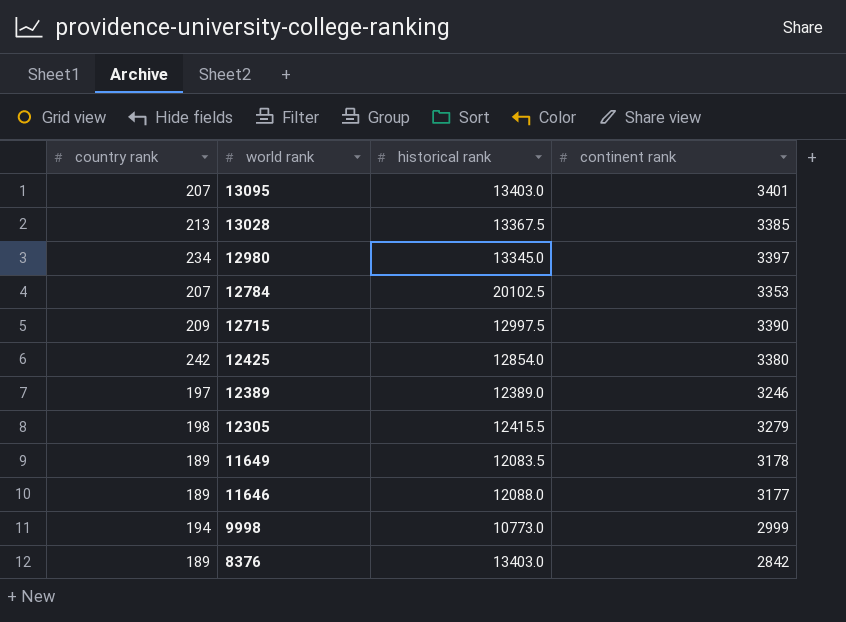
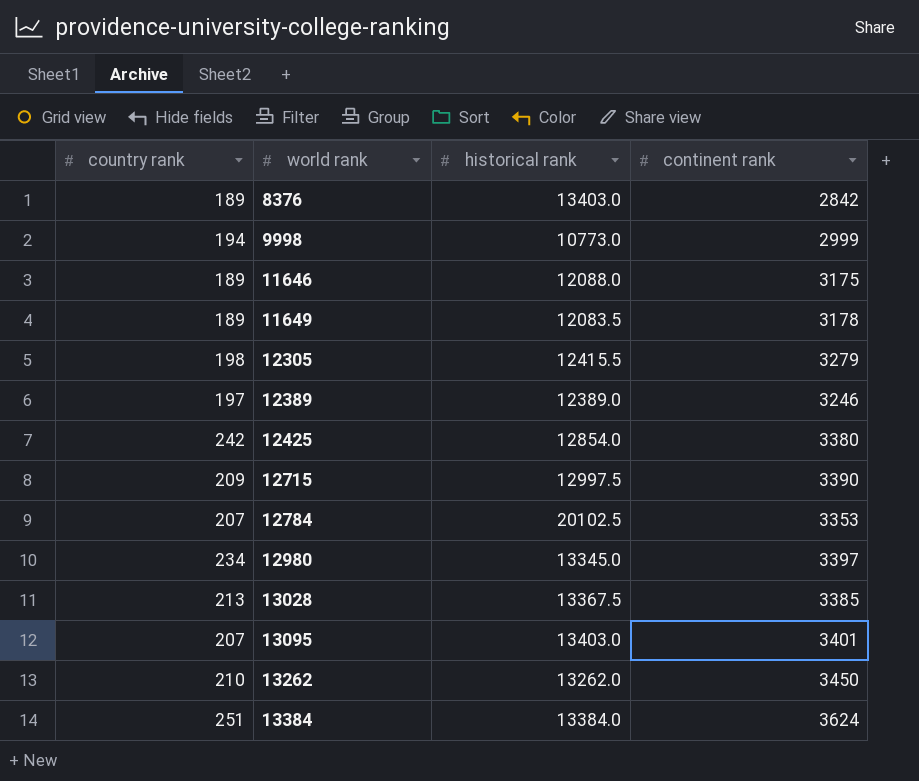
row order: world rank descending -> world rank ascending
11646 | continent rank: 3177 -> 3175
row 13262: none -> 210 | 13262.0 | 3450
row 13384: none -> 251 | 13384.0 | 3624

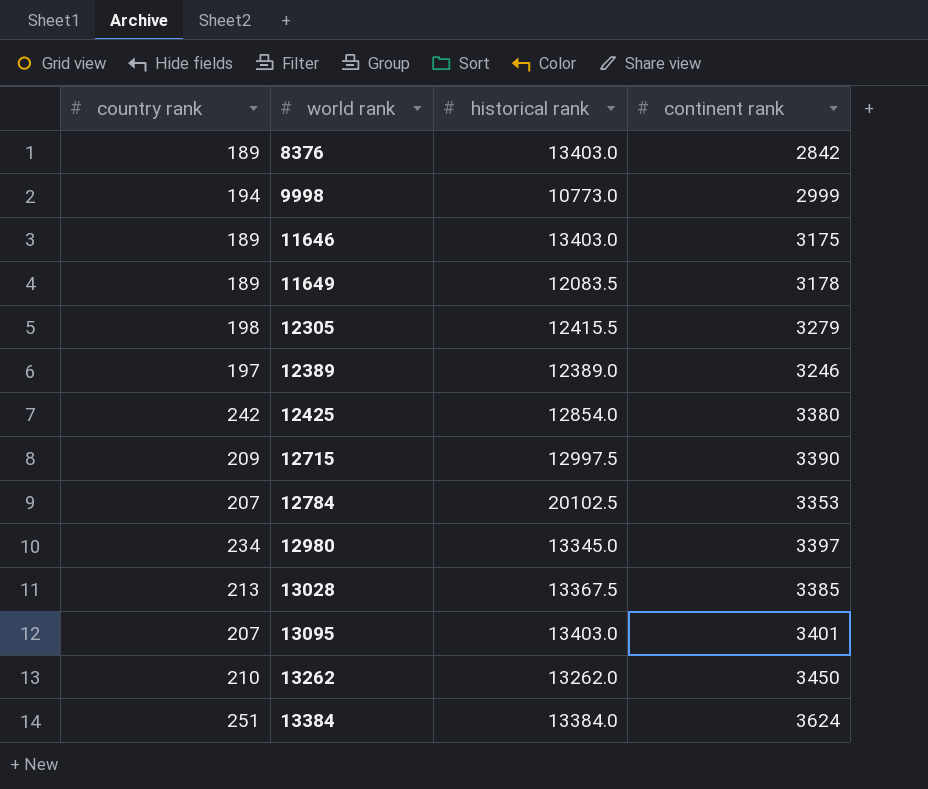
11646 | historical rank: 12088.0 -> 13403.0

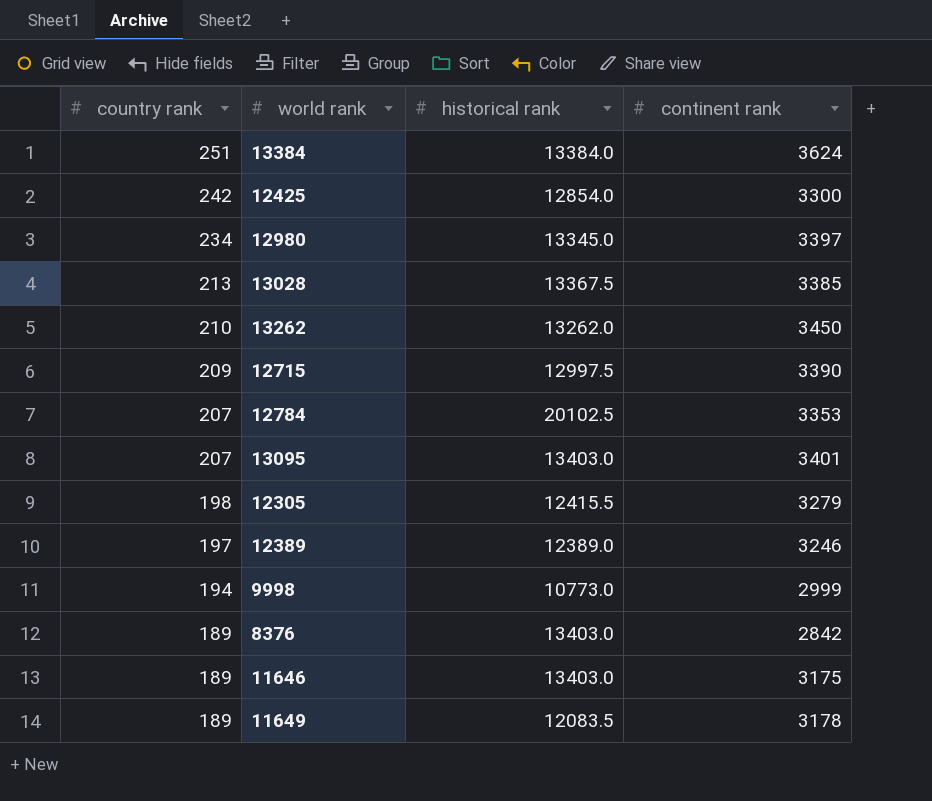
row order: world rank ascending -> country rank descending
12425 | continent rank: 3380 -> 3300

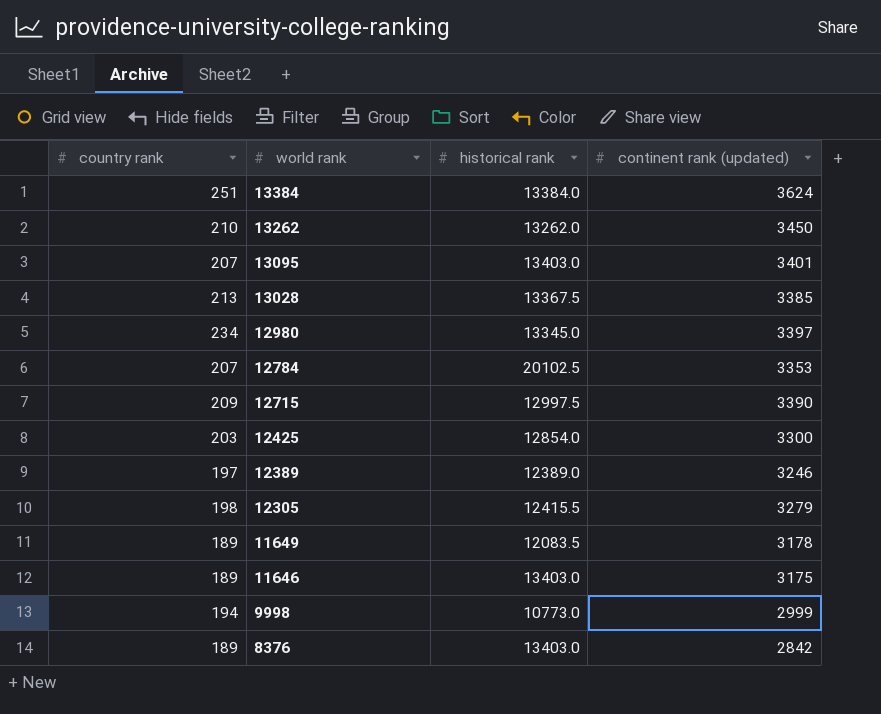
row order: country rank descending -> world rank descending
column name: continent rank -> continent rank (updated)
12425 | country rank: 242 -> 203

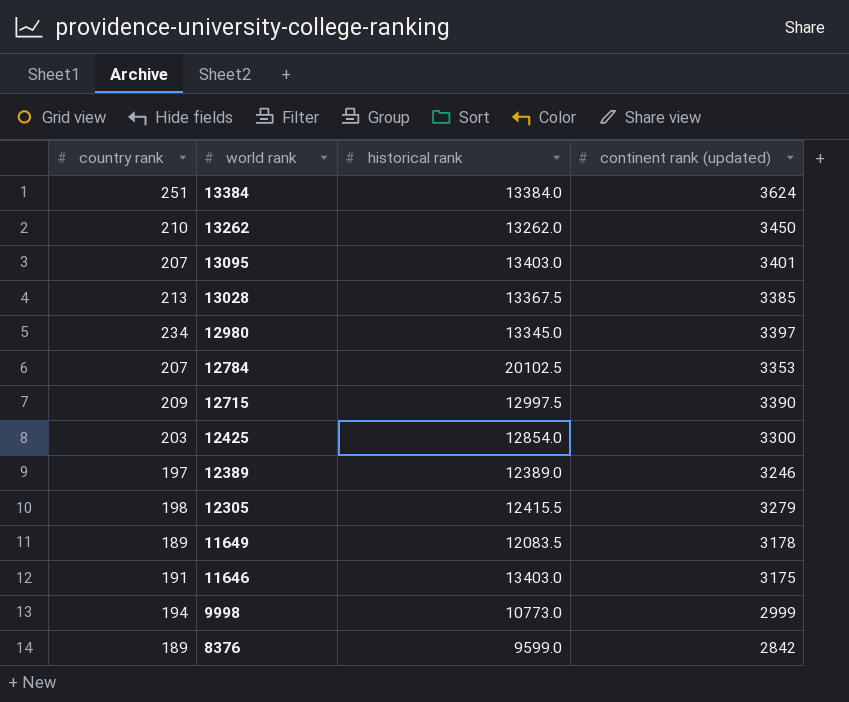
11646 | country rank: 189 -> 191
8376 | historical rank: 13403.0 -> 9599.0

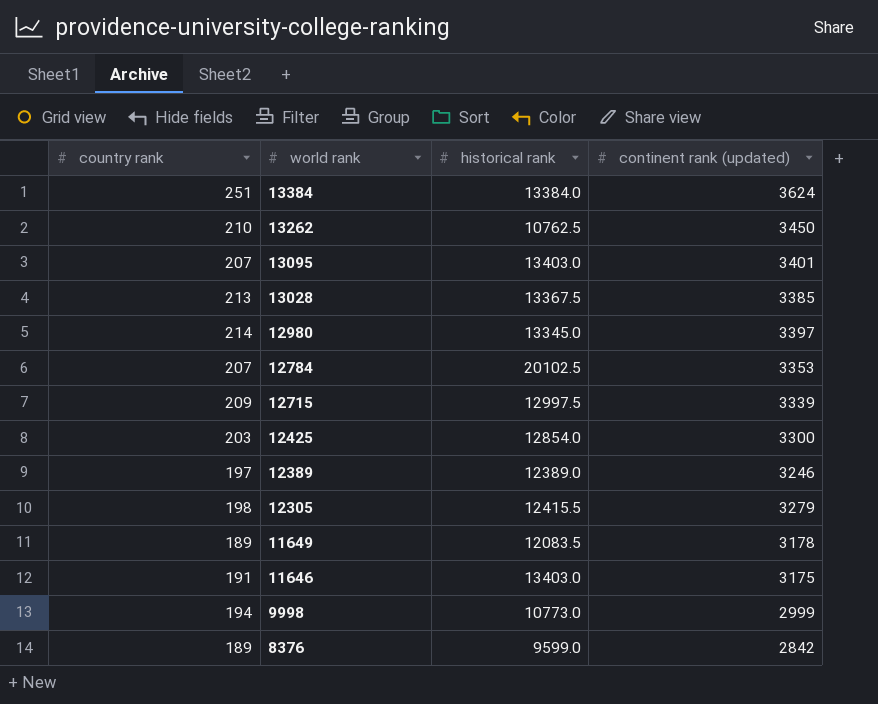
13262 | historical rank: 13262.0 -> 10762.5
12980 | country rank: 234 -> 214
12715 | continent rank (updated): 3390 -> 3339

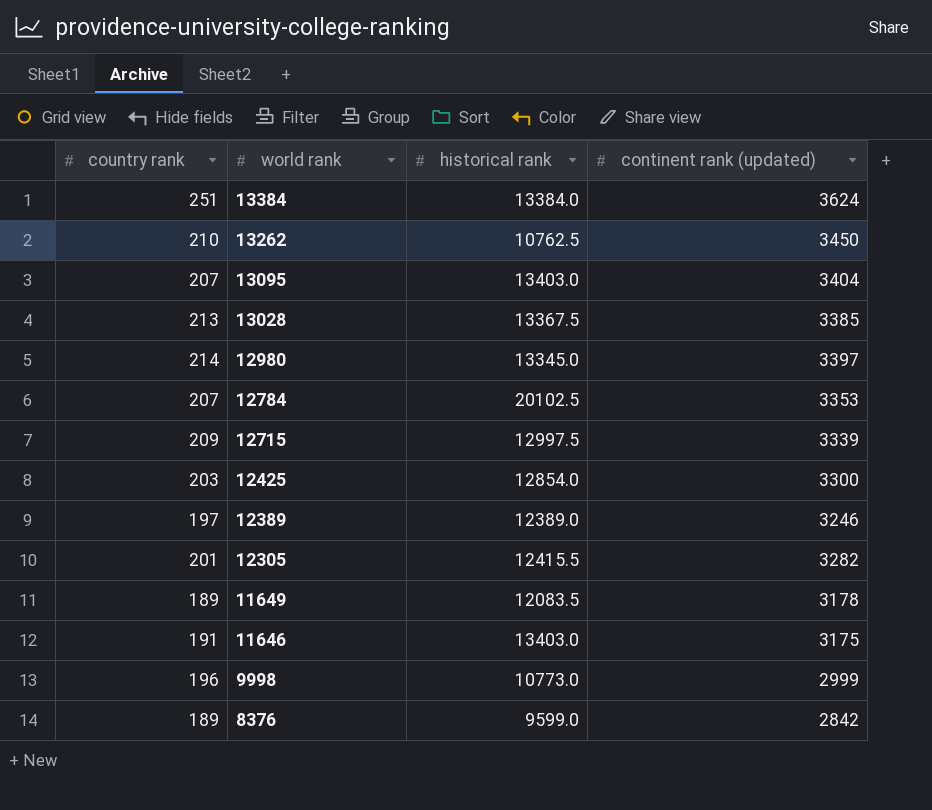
13095 | continent rank (updated): 3401 -> 3404
12305 | country rank: 198 -> 201
12305 | continent rank (updated): 3279 -> 3282
9998 | country rank: 194 -> 196

